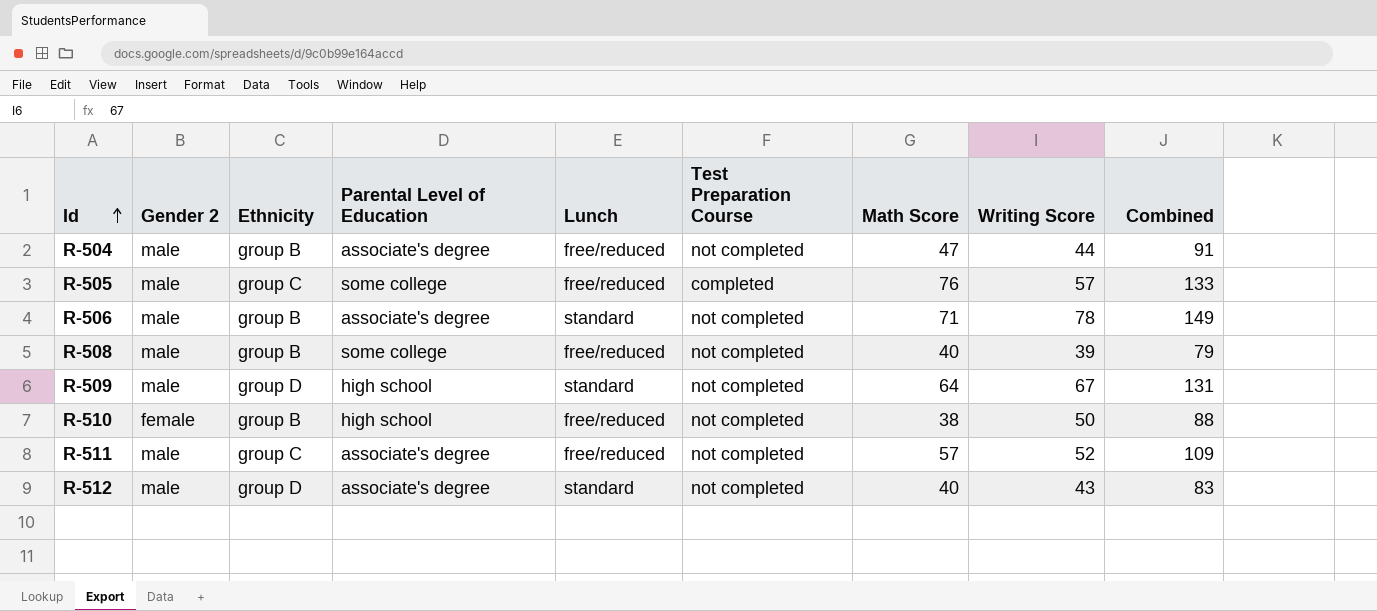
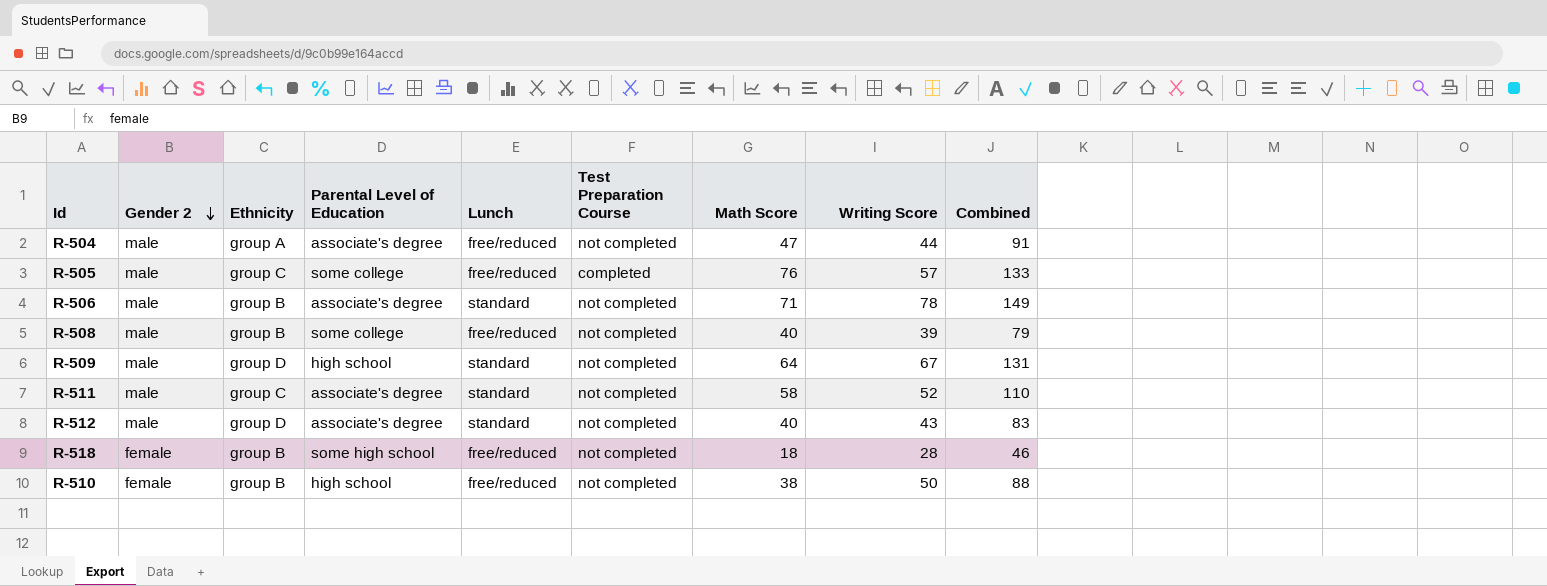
row order: Id ascending -> Gender 2 descending
R-504 | Ethnicity: group B -> group A
R-511 | Lunch: free/reduced -> standard
R-511 | Math Score: 57 -> 58
R-511 | Combined: 109 -> 110
row R-518: none -> female | group B | some high school | free/reduced | not completed | 18 | 28 | 46

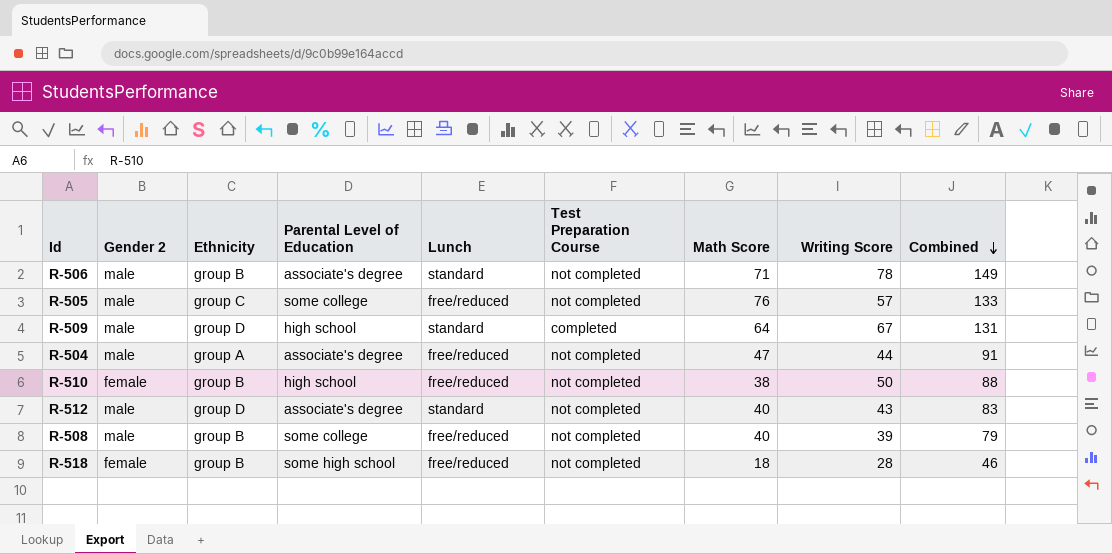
row order: Gender 2 descending -> Combined descending
row R-511: male | group C | associate's degree | standard | not completed | 58 | 52 | 110 -> none
R-505 | Test Preparation Course: completed -> not completed
R-509 | Test Preparation Course: not completed -> completed

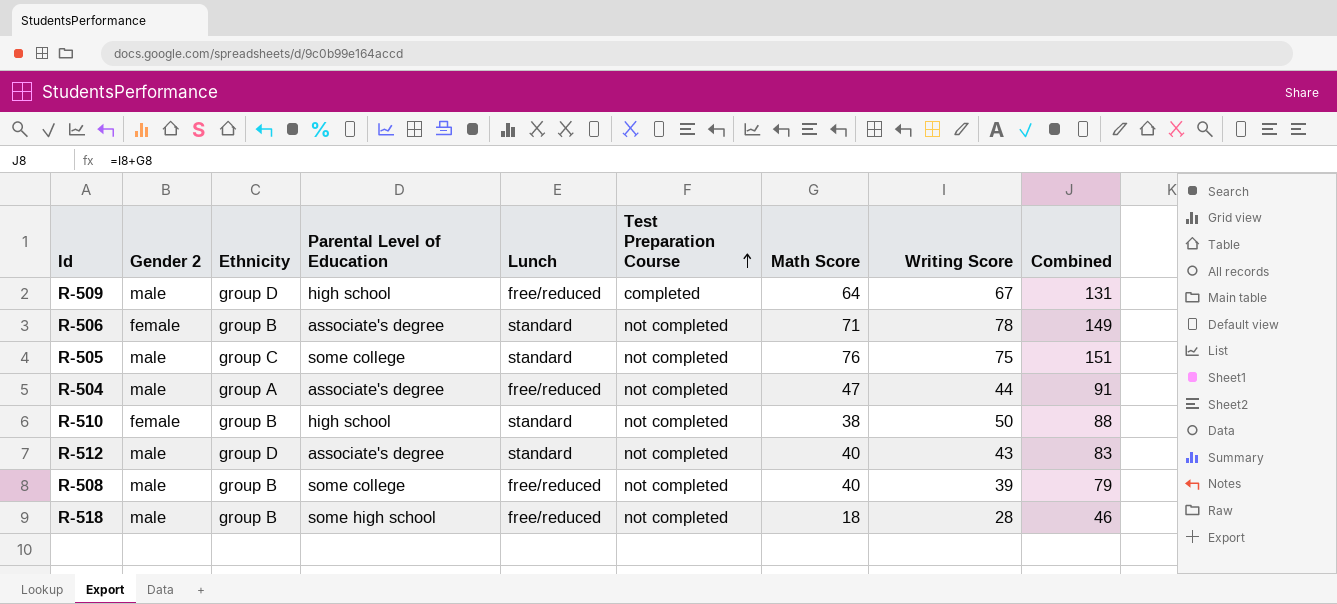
row order: Combined descending -> Test Preparation Course ascending
R-509 | Lunch: standard -> free/reduced
R-506 | Gender 2: male -> female
R-505 | Lunch: free/reduced -> standard
R-505 | Writing Score: 57 -> 75
R-505 | Combined: 133 -> 151
R-510 | Lunch: free/reduced -> standard
R-518 | Gender 2: female -> male

